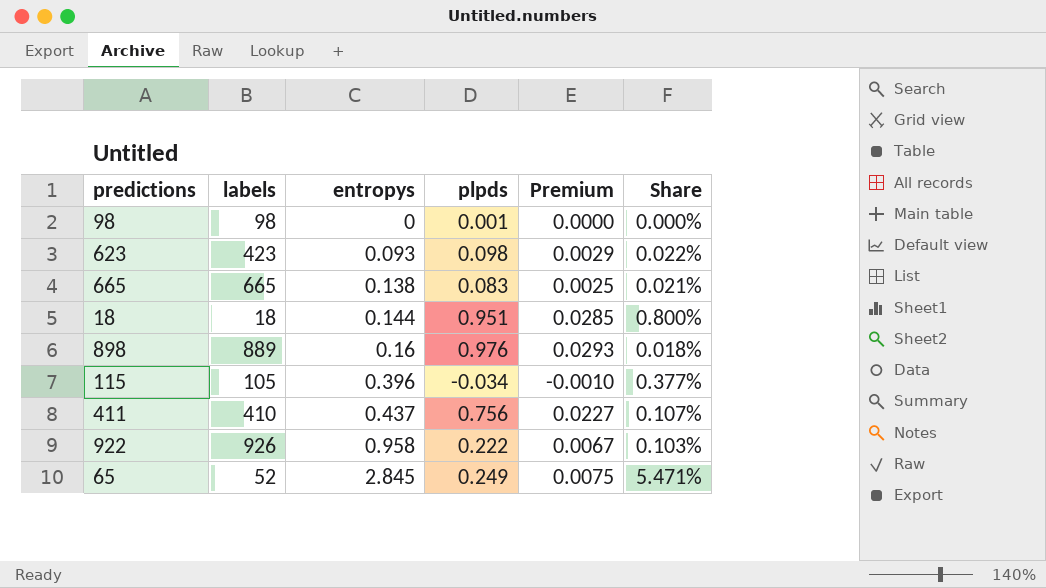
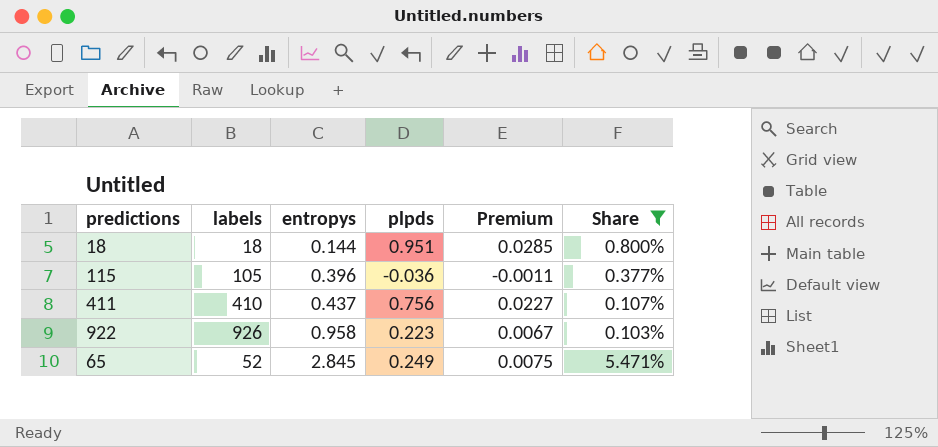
filter: none -> Share >= 0.103%
115 | plpds: -0.034 -> -0.036
115 | Premium: -0.0010 -> -0.0011
922 | plpds: 0.222 -> 0.223

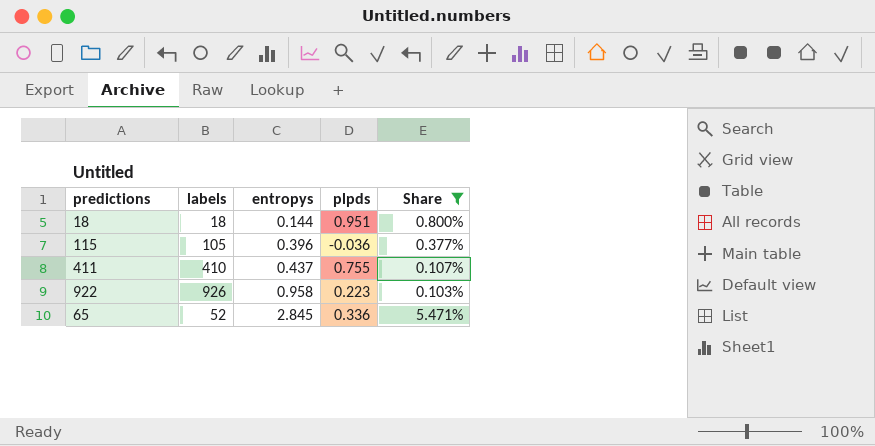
column Premium | formula: [plpds] * 0.03 -> none
411 | plpds: 0.756 -> 0.755
65 | plpds: 0.249 -> 0.336

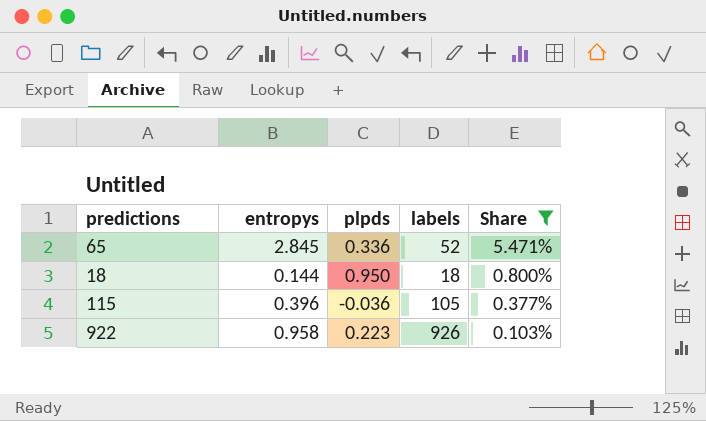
row order: entropys ascending -> Share descending
column labels | position: 2 -> 4
row 411: 410 | 0.437 | 0.755 | 0.107% -> none
18 | plpds: 0.951 -> 0.950

